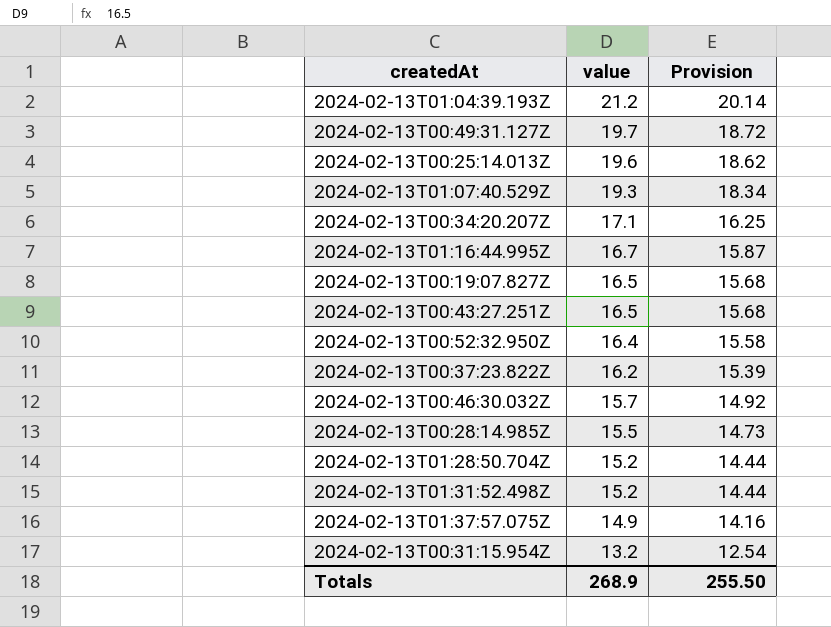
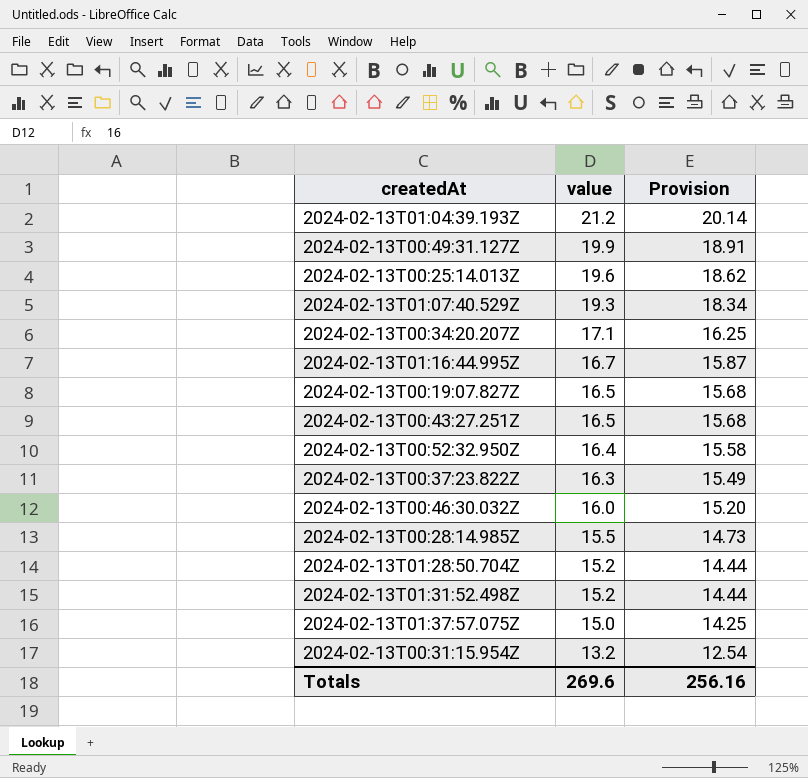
2024-02-13T00:49:31.127Z | value: 19.7 -> 19.9
2024-02-13T00:49:31.127Z | Provision: 18.72 -> 18.91
2024-02-13T00:37:23.822Z | value: 16.2 -> 16.3
2024-02-13T00:37:23.822Z | Provision: 15.39 -> 15.49
2024-02-13T00:46:30.032Z | value: 15.7 -> 16.0
2024-02-13T00:46:30.032Z | Provision: 14.92 -> 15.20
2024-02-13T01:37:57.075Z | value: 14.9 -> 15.0
2024-02-13T01:37:57.075Z | Provision: 14.16 -> 14.25
Totals | value: 268.9 -> 269.6
Totals | Provision: 255.50 -> 256.16

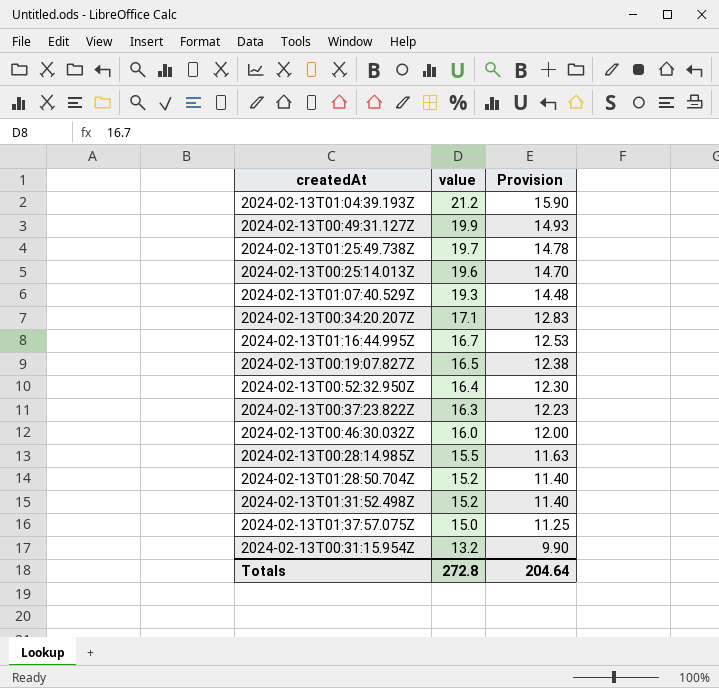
column Provision | formula: [value] * 0.95 -> [value] * 0.75
row 2024-02-13T00:43:27.251Z: 16.5 | 15.68 -> none
row 2024-02-13T01:25:49.738Z: none -> 19.7 | 14.78
Totals | value: 269.6 -> 272.8
Totals | Provision: 256.16 -> 204.64

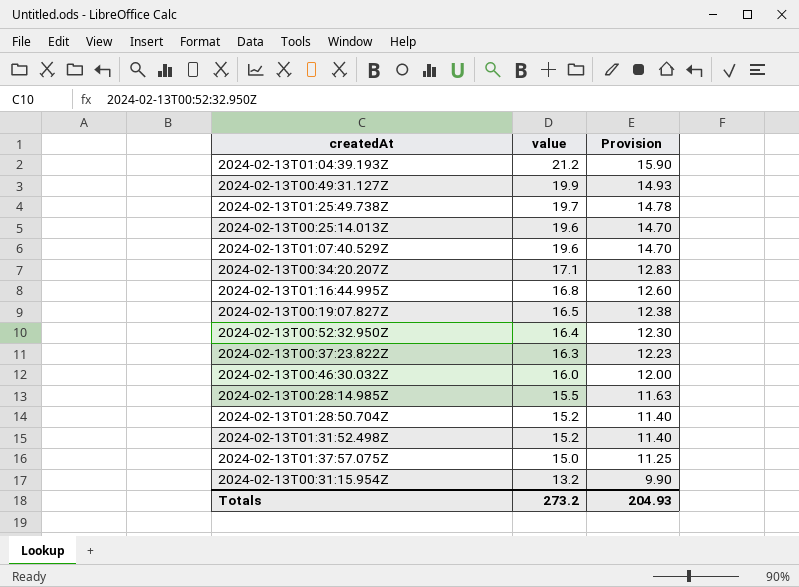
2024-02-13T01:07:40.529Z | value: 19.3 -> 19.6
2024-02-13T01:07:40.529Z | Provision: 14.48 -> 14.70
2024-02-13T01:16:44.995Z | value: 16.7 -> 16.8
2024-02-13T01:16:44.995Z | Provision: 12.53 -> 12.60
Totals | value: 272.8 -> 273.2
Totals | Provision: 204.64 -> 204.93

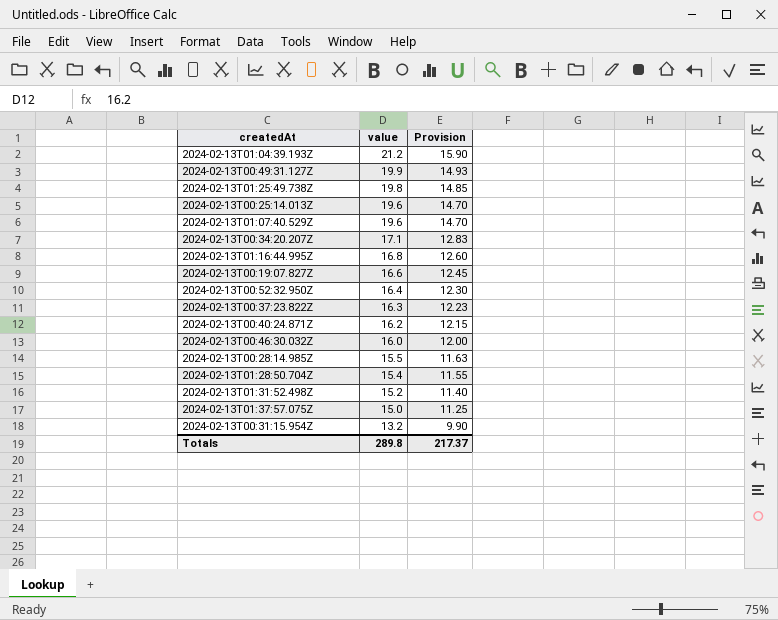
2024-02-13T01:25:49.738Z | value: 19.7 -> 19.8
2024-02-13T01:25:49.738Z | Provision: 14.78 -> 14.85
2024-02-13T00:19:07.827Z | value: 16.5 -> 16.6
2024-02-13T00:19:07.827Z | Provision: 12.38 -> 12.45
row 2024-02-13T00:40:24.871Z: none -> 16.2 | 12.15
2024-02-13T01:28:50.704Z | value: 15.2 -> 15.4
2024-02-13T01:28:50.704Z | Provision: 11.40 -> 11.55
Totals | value: 273.2 -> 289.8
Totals | Provision: 204.93 -> 217.37

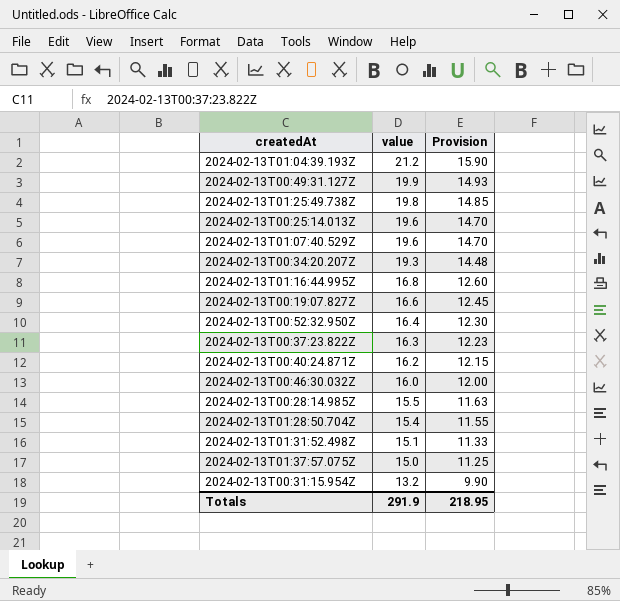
2024-02-13T00:34:20.207Z | value: 17.1 -> 19.3
2024-02-13T00:34:20.207Z | Provision: 12.83 -> 14.48
2024-02-13T01:31:52.498Z | value: 15.2 -> 15.1
2024-02-13T01:31:52.498Z | Provision: 11.40 -> 11.33
Totals | value: 289.8 -> 291.9
Totals | Provision: 217.37 -> 218.95

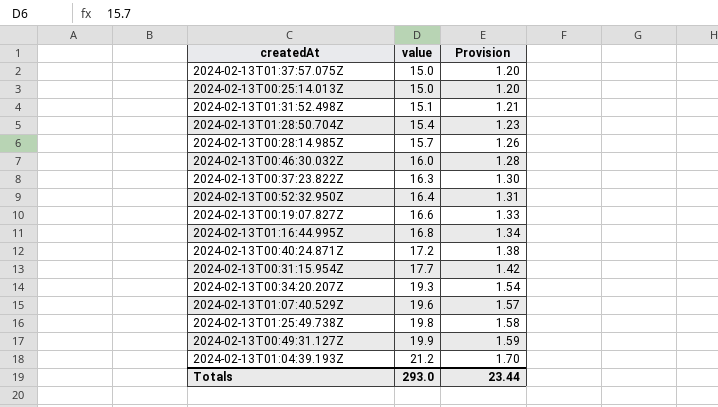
row order: value descending -> value ascending
column Provision | formula: [value] * 0.75 -> [value] * 0.08
2024-02-13T00:25:14.013Z | value: 19.6 -> 15.0
2024-02-13T00:28:14.985Z | value: 15.5 -> 15.7
2024-02-13T00:40:24.871Z | value: 16.2 -> 17.2
2024-02-13T00:31:15.954Z | value: 13.2 -> 17.7
Totals | value: 291.9 -> 293.0
Totals | Provision: 218.95 -> 23.44

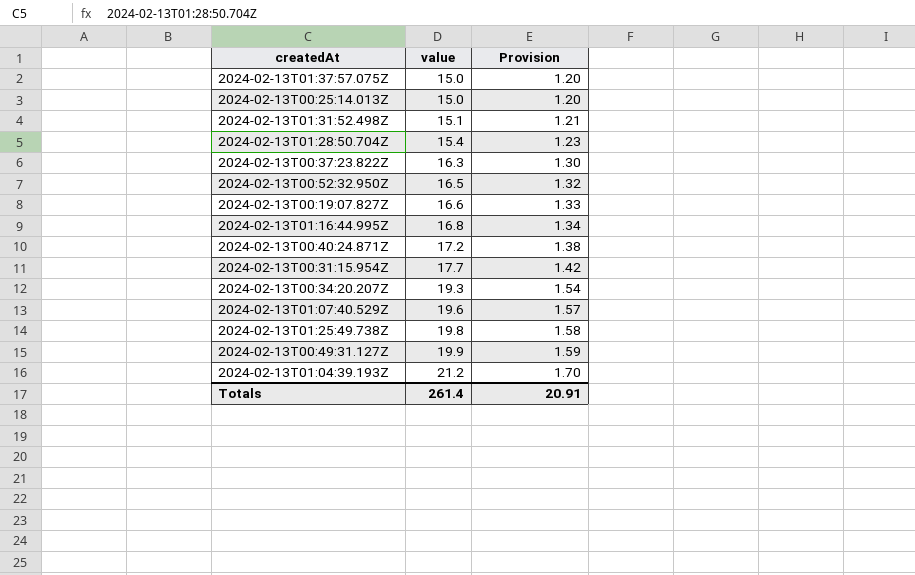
row 2024-02-13T00:28:14.985Z: 15.7 | 1.26 -> none
row 2024-02-13T00:46:30.032Z: 16.0 | 1.28 -> none
2024-02-13T00:52:32.950Z | value: 16.4 -> 16.5
2024-02-13T00:52:32.950Z | Provision: 1.31 -> 1.32
Totals | value: 293.0 -> 261.4
Totals | Provision: 23.44 -> 20.91

